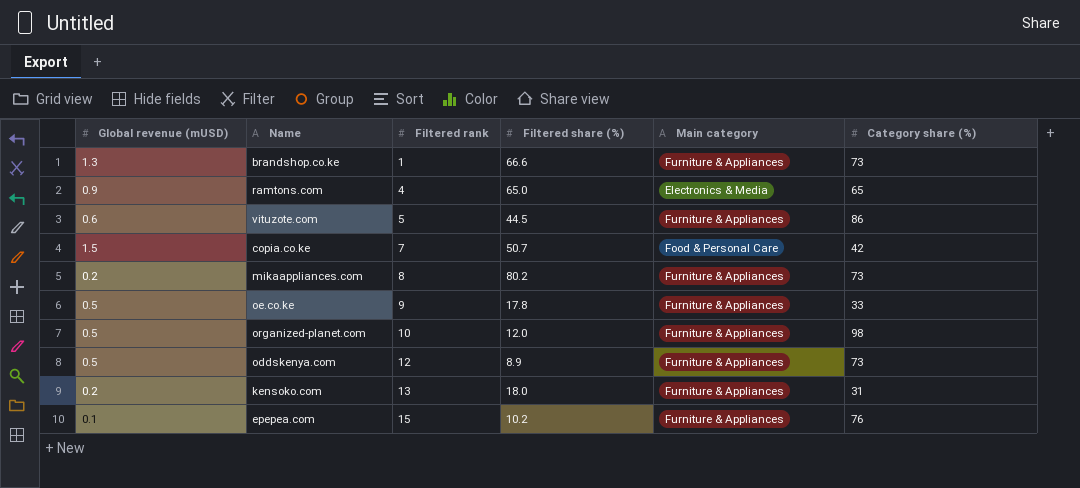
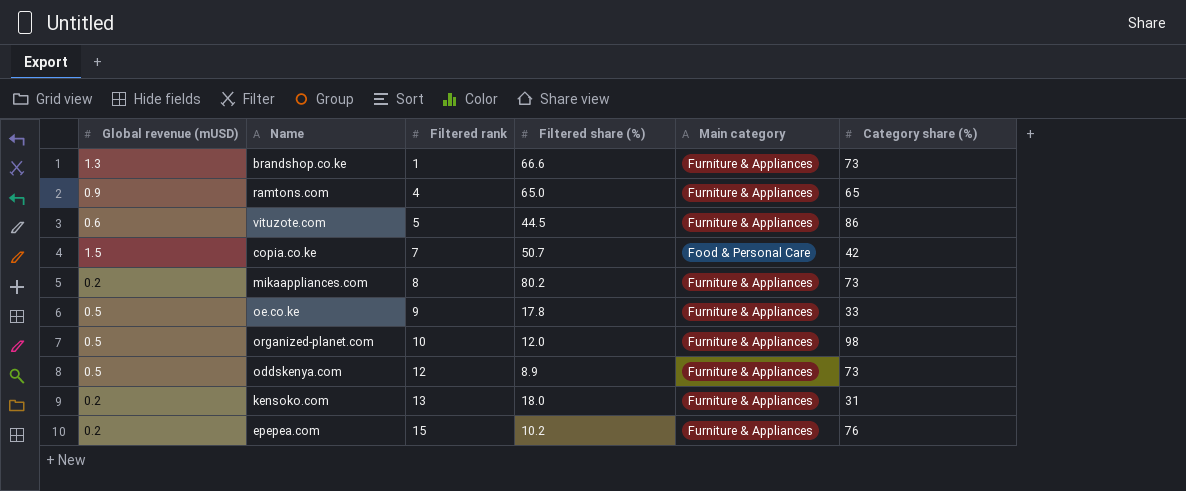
ramtons.com | Main category: Electronics & Media -> Furniture & Appliances
epepea.com | Global revenue (mUSD): 0.1 -> 0.2

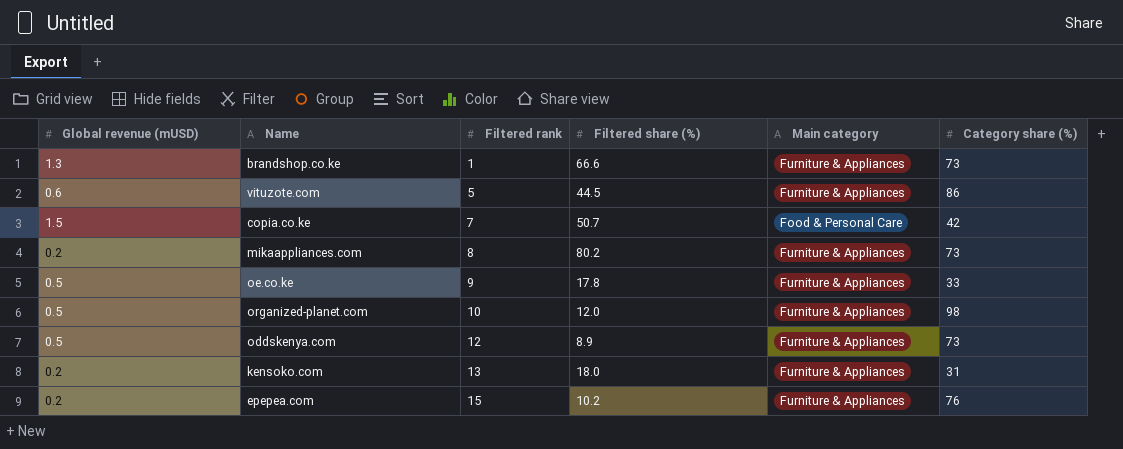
row ramtons.com: 0.9 | 4 | 65.0 | Furniture & Appliances | 65 -> none

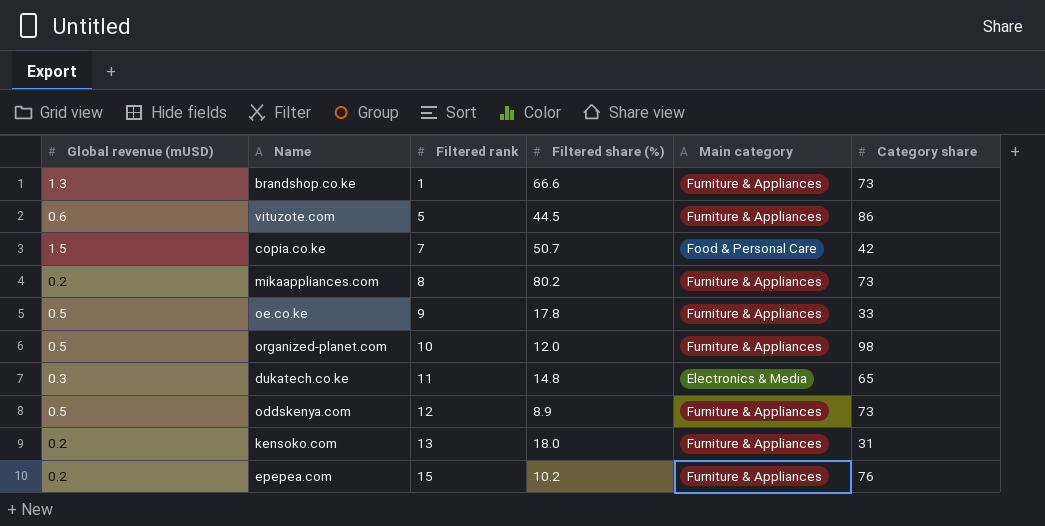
column name: Category share (%) -> Category share
row dukatech.co.ke: none -> 0.3 | 11 | 14.8 | Electronics & Media | 65

